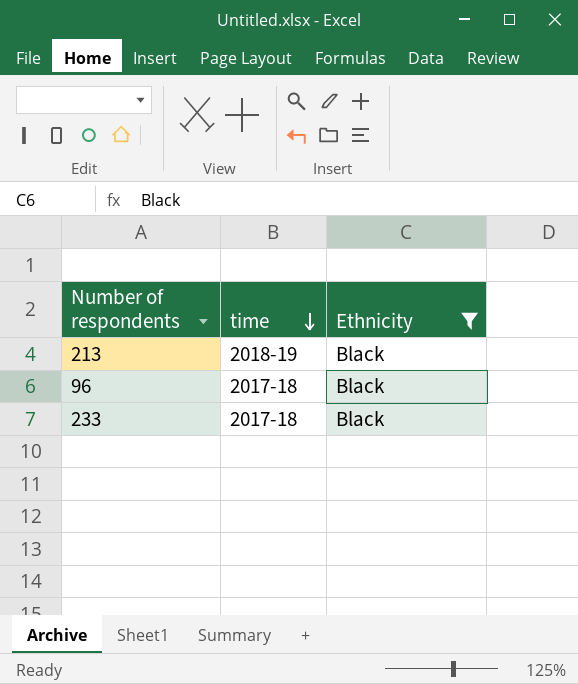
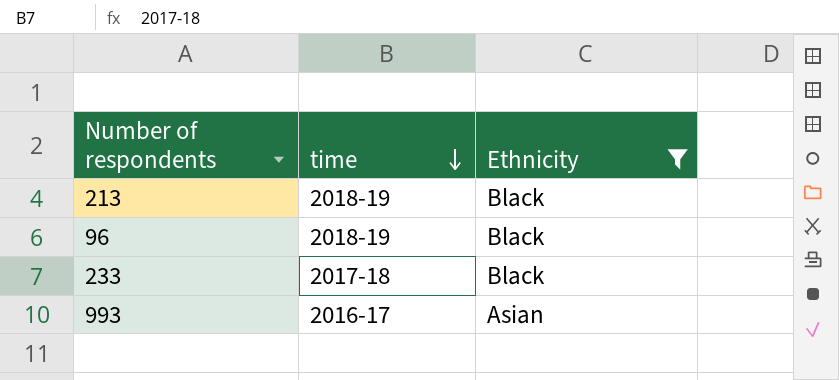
96 | time: 2017-18 -> 2018-19
row 993: none -> 2016-17 | Asian

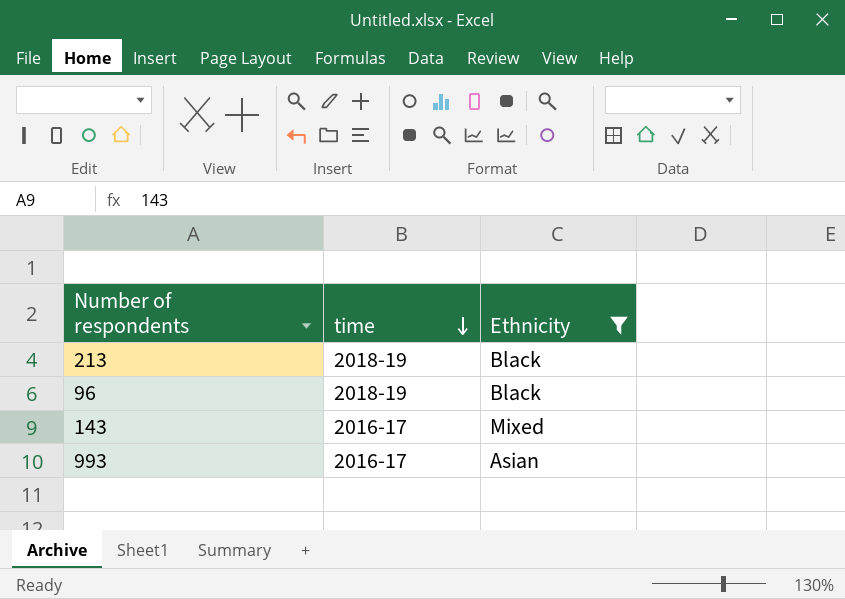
row 233: 2017-18 | Black -> none
row 143: none -> 2016-17 | Mixed

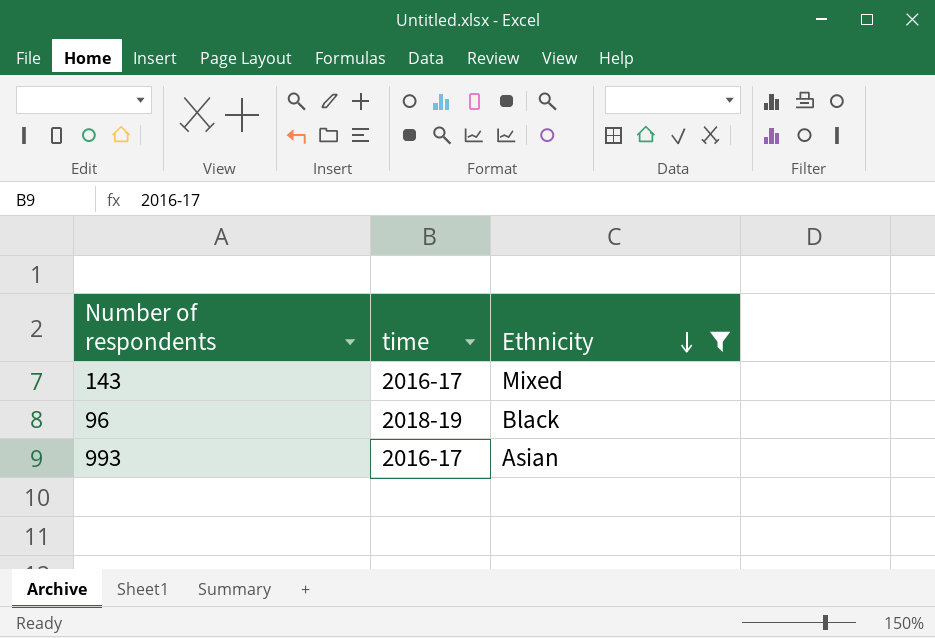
row order: time descending -> Ethnicity descending
row 213: 2018-19 | Black -> none

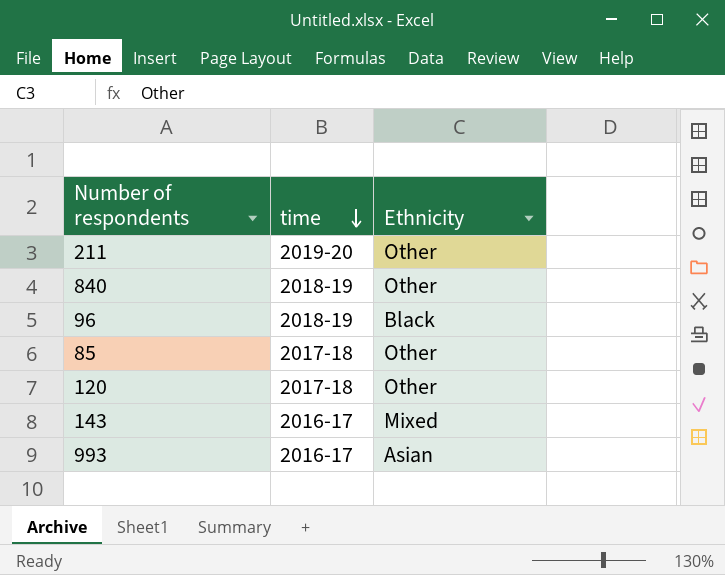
filter: Ethnicity != Other -> none
row order: Ethnicity descending -> time descending

